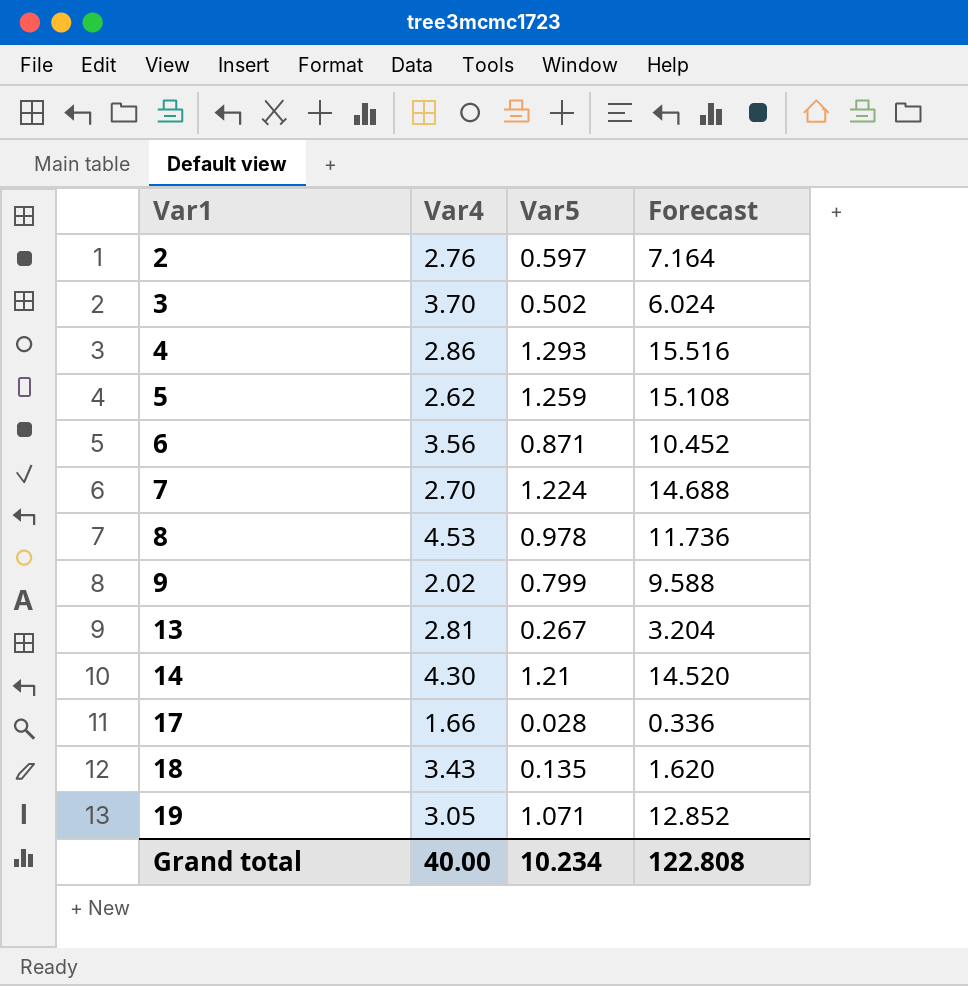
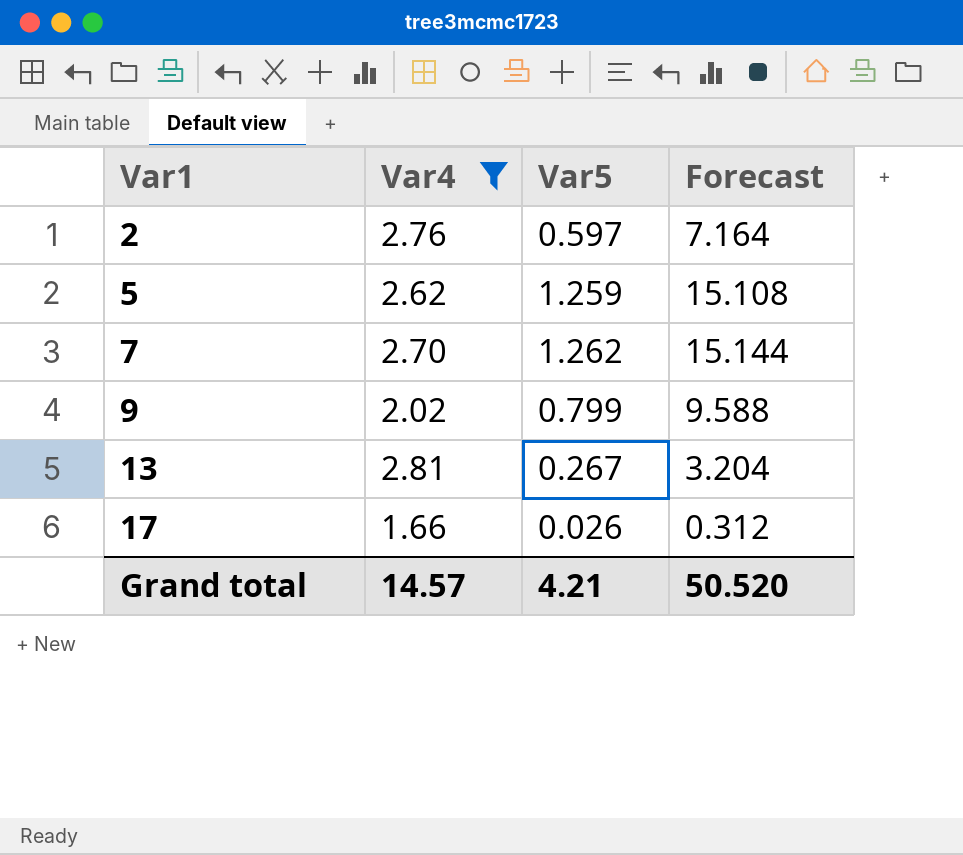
filter: none -> Var4 <= 2.81
7 | Var5: 1.224 -> 1.262
7 | Forecast: 14.688 -> 15.144
17 | Var5: 0.028 -> 0.026
17 | Forecast: 0.336 -> 0.312
Grand total | Var4: 40.00 -> 14.57
Grand total | Var5: 10.234 -> 4.21
Grand total | Forecast: 122.808 -> 50.520

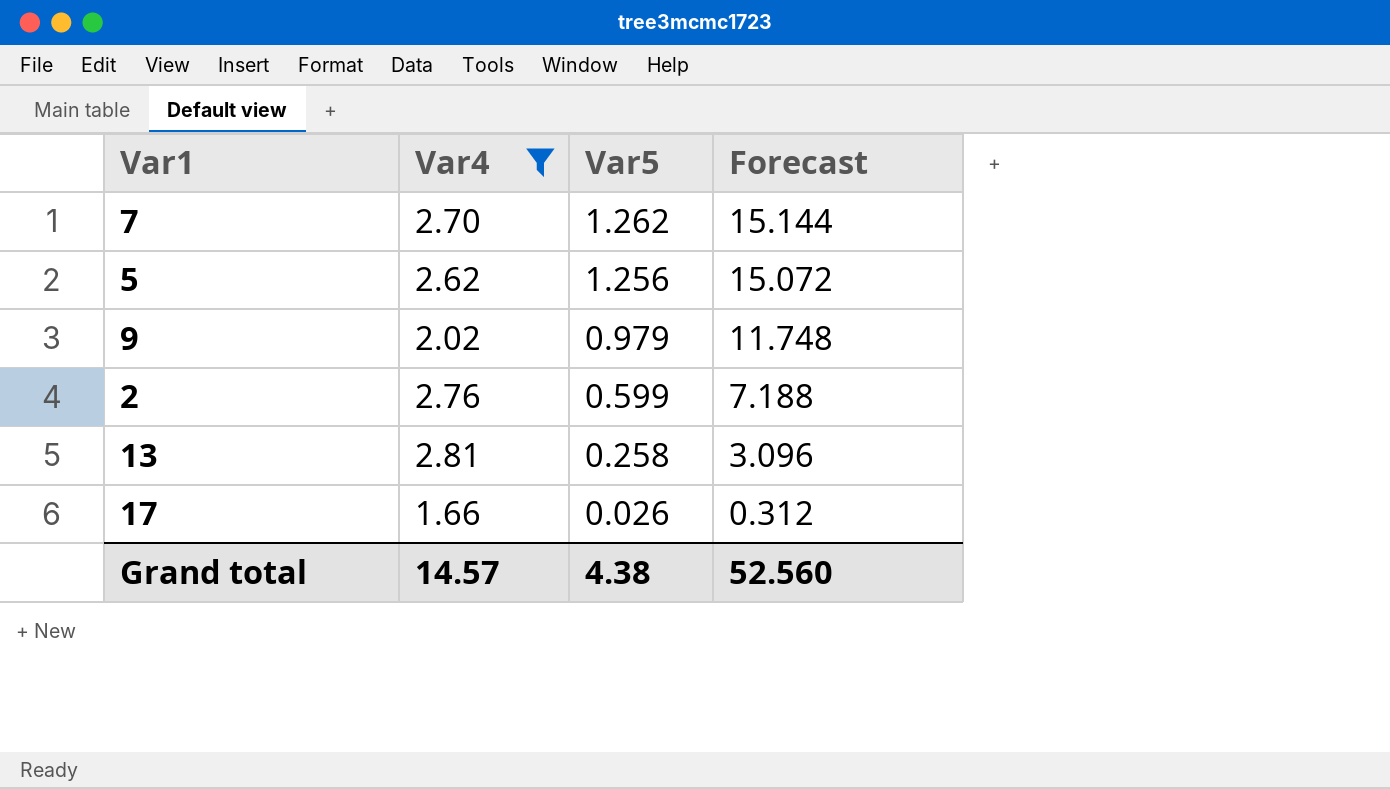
row order: Var1 ascending -> Var5 descending
5 | Var5: 1.259 -> 1.256
5 | Forecast: 15.108 -> 15.072
9 | Var5: 0.799 -> 0.979
9 | Forecast: 9.588 -> 11.748
2 | Var5: 0.597 -> 0.599
2 | Forecast: 7.164 -> 7.188
13 | Var5: 0.267 -> 0.258
13 | Forecast: 3.204 -> 3.096
Grand total | Var5: 4.21 -> 4.38
Grand total | Forecast: 50.520 -> 52.560

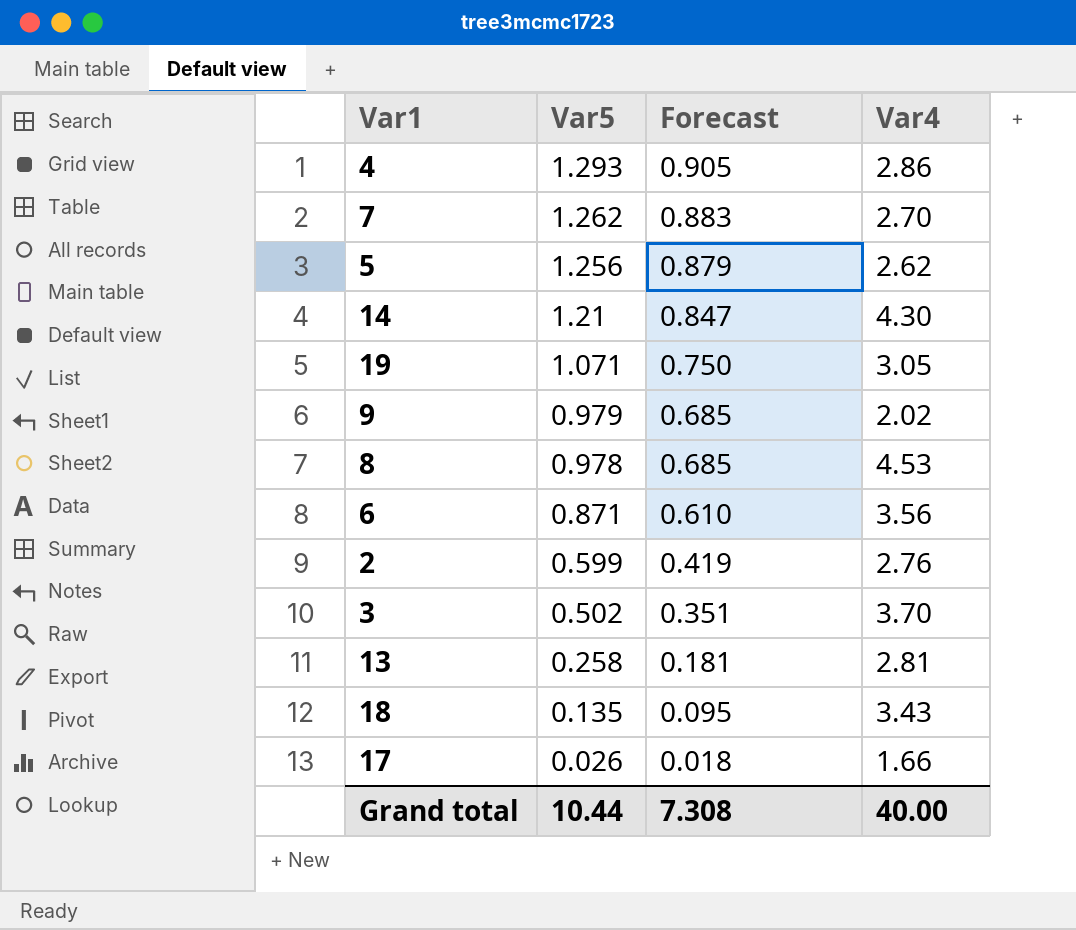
filter: Var4 <= 2.81 -> none
column Forecast | formula: [Var5] * 12 -> [Var5] * 0.7
column Var4 | position: 2 -> 4
Grand total | Var5: 4.38 -> 10.44
Grand total | Forecast: 52.560 -> 7.308
Grand total | Var4: 14.57 -> 40.00

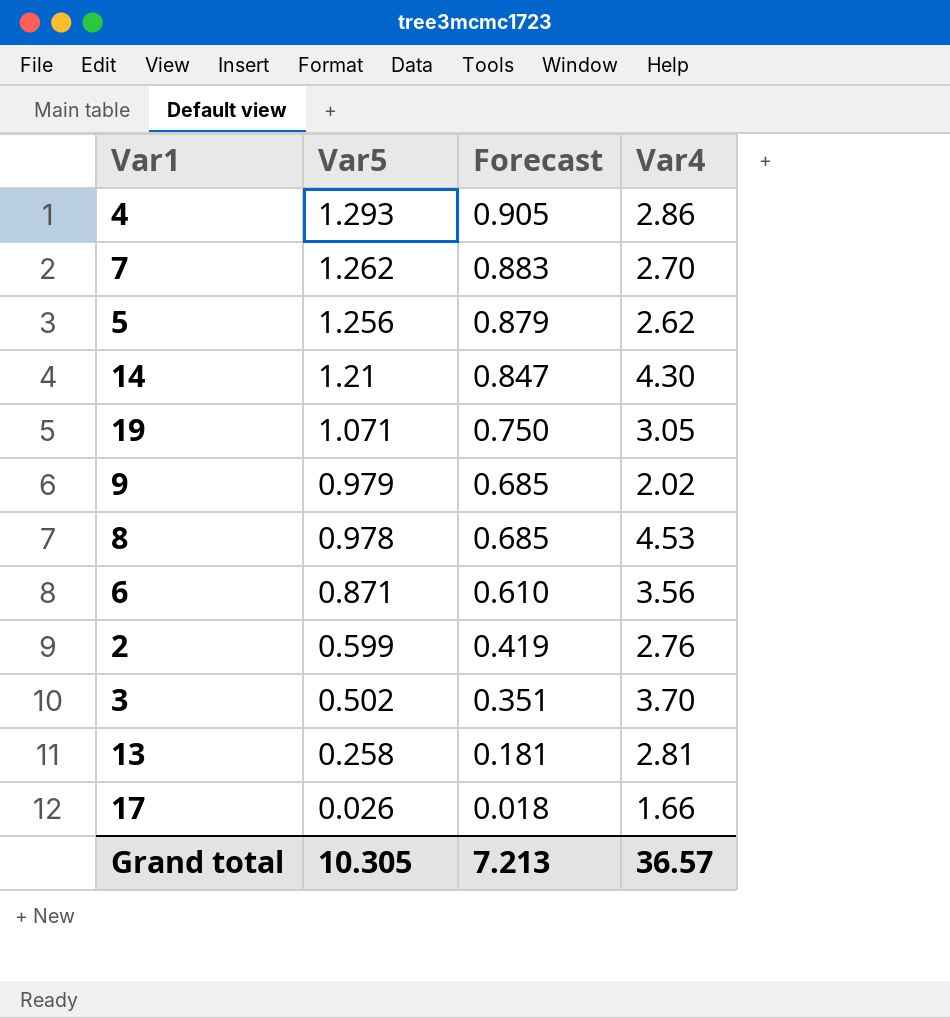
row 18: 0.135 | 0.095 | 3.43 -> none
Grand total | Var5: 10.44 -> 10.305
Grand total | Forecast: 7.308 -> 7.213
Grand total | Var4: 40.00 -> 36.57

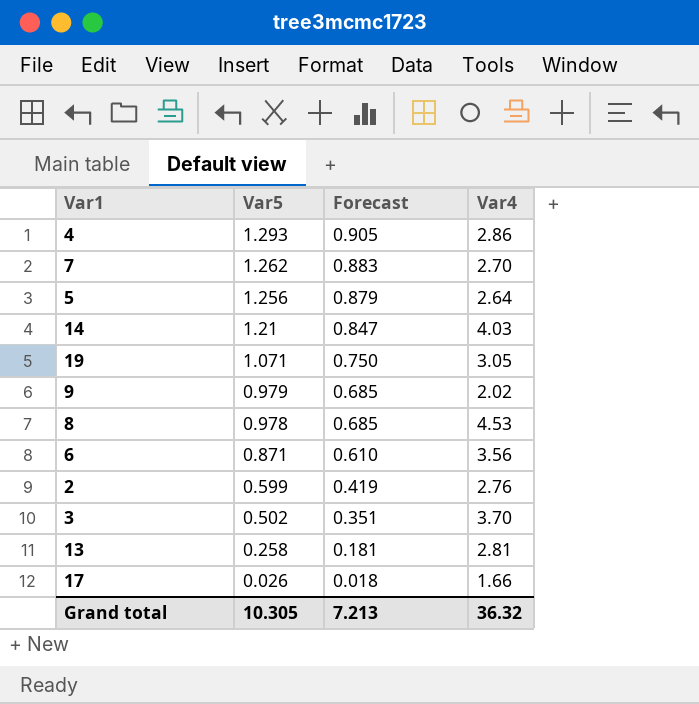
5 | Var4: 2.62 -> 2.64
14 | Var4: 4.30 -> 4.03
Grand total | Var4: 36.57 -> 36.32

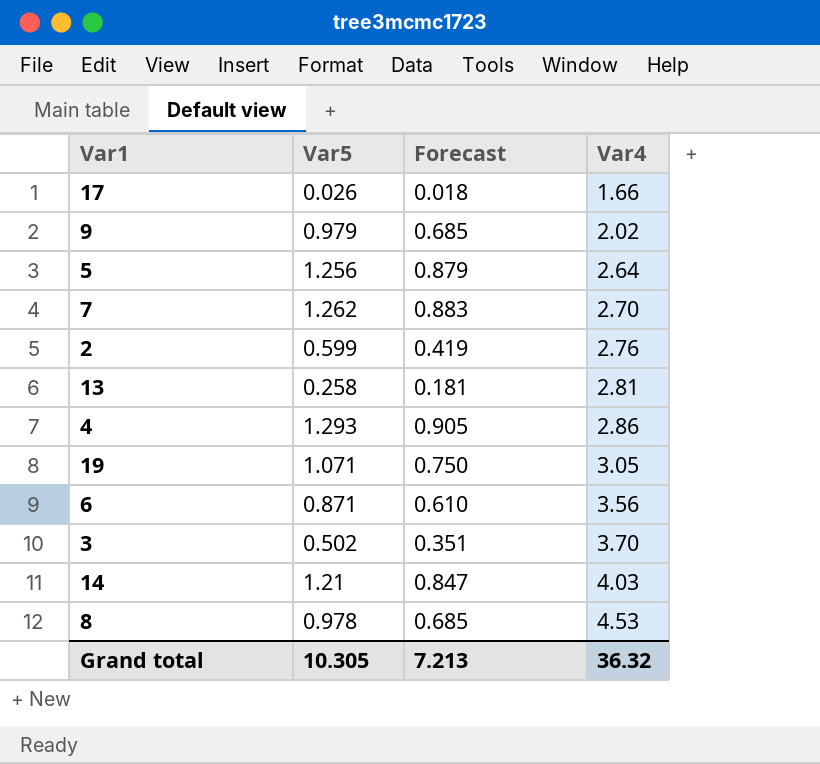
row order: Var5 descending -> Var4 ascending

